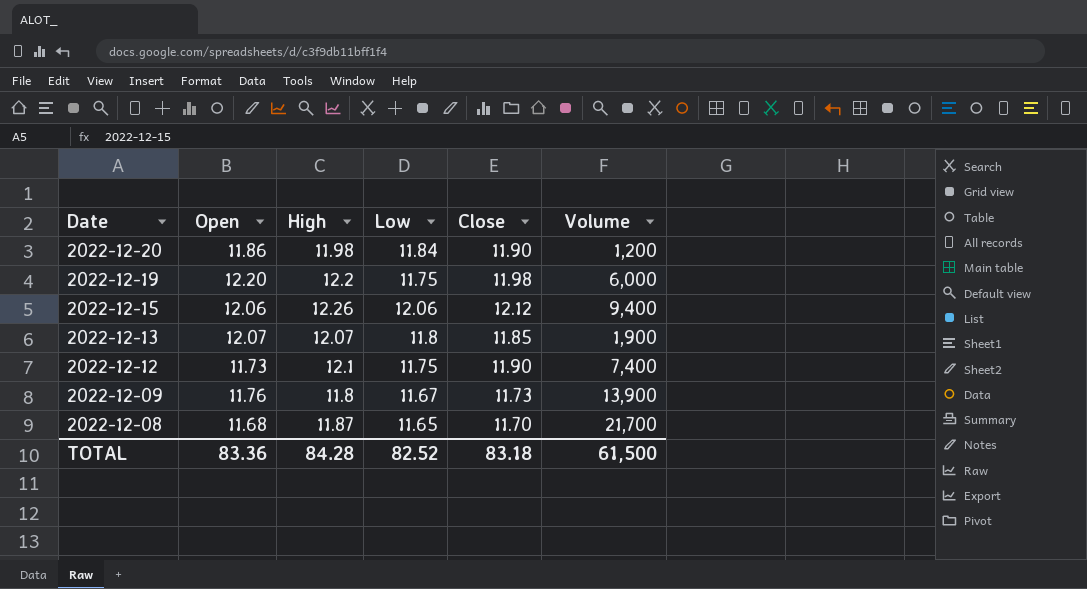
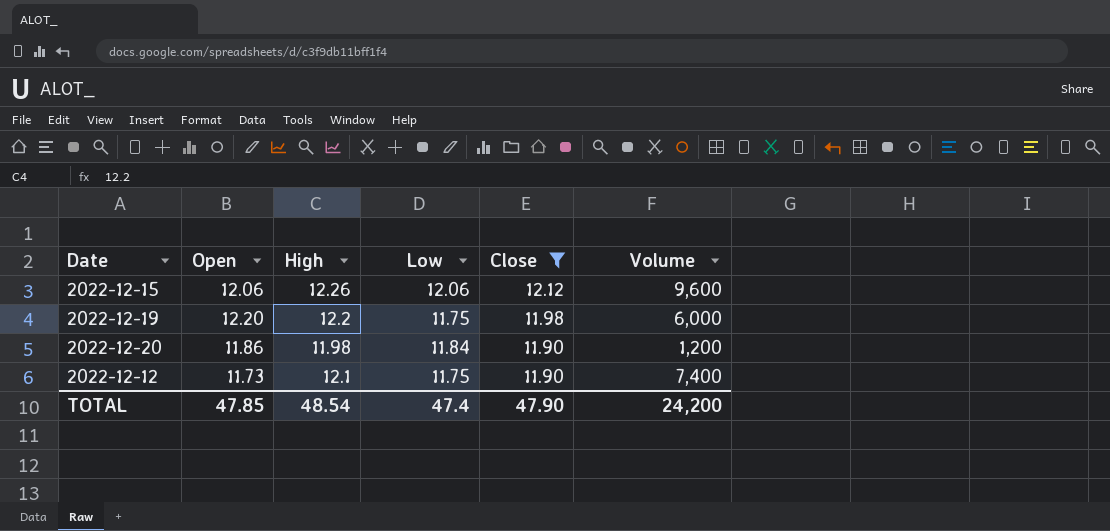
filter: none -> Close >= 11.90
row order: Date descending -> Close descending
2022-12-15 | Volume: 9,400 -> 9,600
TOTAL | Open: 83.36 -> 47.85
TOTAL | High: 84.28 -> 48.54
TOTAL | Low: 82.52 -> 47.4
TOTAL | Close: 83.18 -> 47.90
TOTAL | Volume: 61,500 -> 24,200

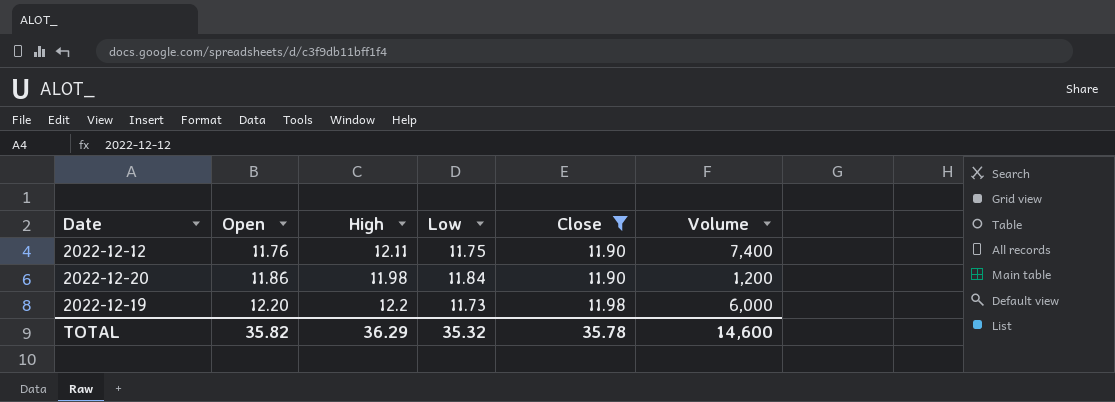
row order: Close descending -> Open ascending
row 2022-12-15: 12.06 | 12.26 | 12.06 | 12.12 | 9,600 -> none
2022-12-12 | Open: 11.73 -> 11.76
2022-12-12 | High: 12.1 -> 12.11
2022-12-19 | Low: 11.75 -> 11.73
TOTAL | Open: 47.85 -> 35.82
TOTAL | High: 48.54 -> 36.29
TOTAL | Low: 47.4 -> 35.32
TOTAL | Close: 47.90 -> 35.78
TOTAL | Volume: 24,200 -> 14,600

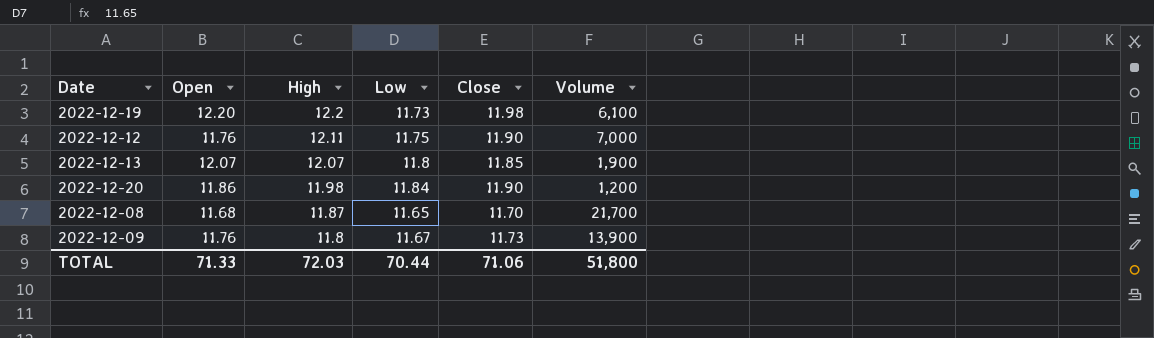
filter: Close >= 11.90 -> none
row order: Open ascending -> High descending
2022-12-19 | Volume: 6,000 -> 6,100
2022-12-12 | Volume: 7,400 -> 7,000
TOTAL | Open: 35.82 -> 71.33
TOTAL | High: 36.29 -> 72.03
TOTAL | Low: 35.32 -> 70.44
TOTAL | Close: 35.78 -> 71.06
TOTAL | Volume: 14,600 -> 51,800

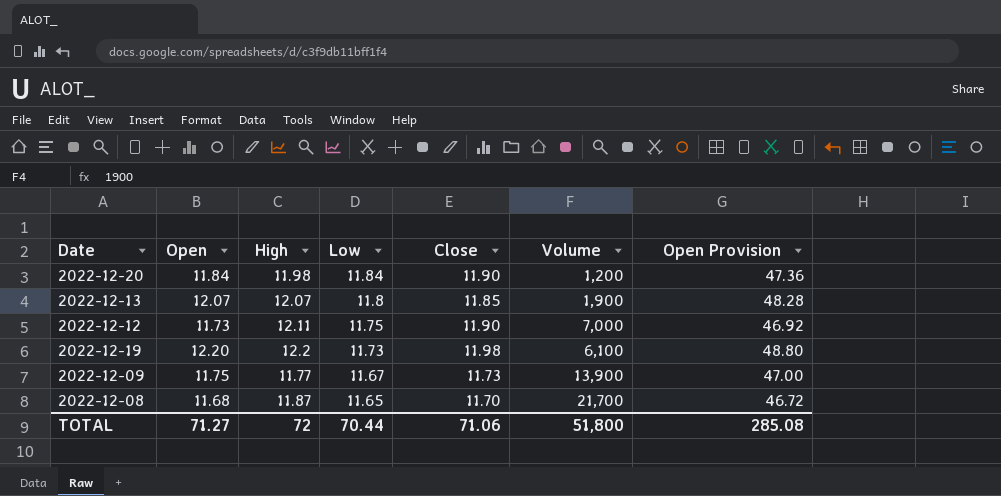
row order: High descending -> Low descending
column Open Provision | formula: none -> [Open] * 4
2022-12-20 | Open: 11.86 -> 11.84
2022-12-12 | Open: 11.76 -> 11.73
2022-12-09 | Open: 11.76 -> 11.75
2022-12-09 | High: 11.8 -> 11.77
TOTAL | Open: 71.33 -> 71.27
TOTAL | High: 72.03 -> 72

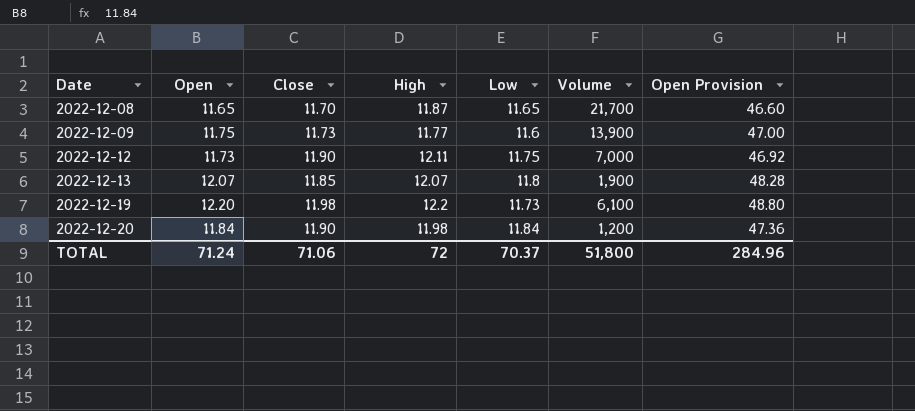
row order: Low descending -> Date ascending
column Close | position: 5 -> 3
2022-12-08 | Open: 11.68 -> 11.65
2022-12-08 | Open Provision: 46.72 -> 46.60
2022-12-09 | Low: 11.67 -> 11.6
TOTAL | Open: 71.27 -> 71.24
TOTAL | Low: 70.44 -> 70.37
TOTAL | Open Provision: 285.08 -> 284.96

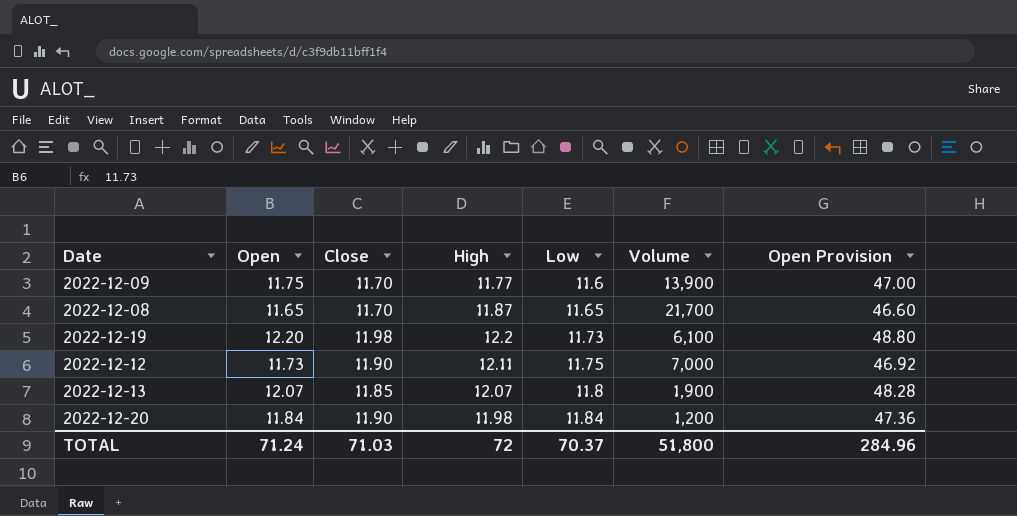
row order: Date ascending -> Low ascending
2022-12-09 | Close: 11.73 -> 11.70
TOTAL | Close: 71.06 -> 71.03

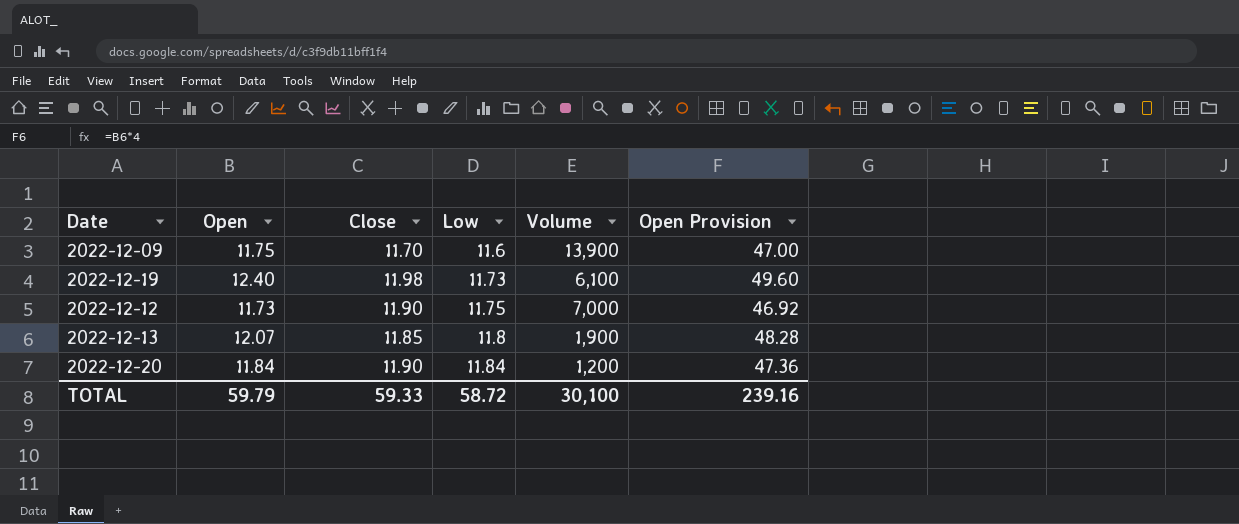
column High | position: 4 -> none
row 2022-12-08: 11.65 | 11.70 | 11.87 | 11.65 | 21,700 | 46.60 -> none
2022-12-19 | Open: 12.20 -> 12.40
2022-12-19 | Open Provision: 48.80 -> 49.60
TOTAL | Open: 71.24 -> 59.79
TOTAL | Close: 71.03 -> 59.33
TOTAL | Low: 70.37 -> 58.72
TOTAL | Volume: 51,800 -> 30,100
TOTAL | Open Provision: 284.96 -> 239.16

